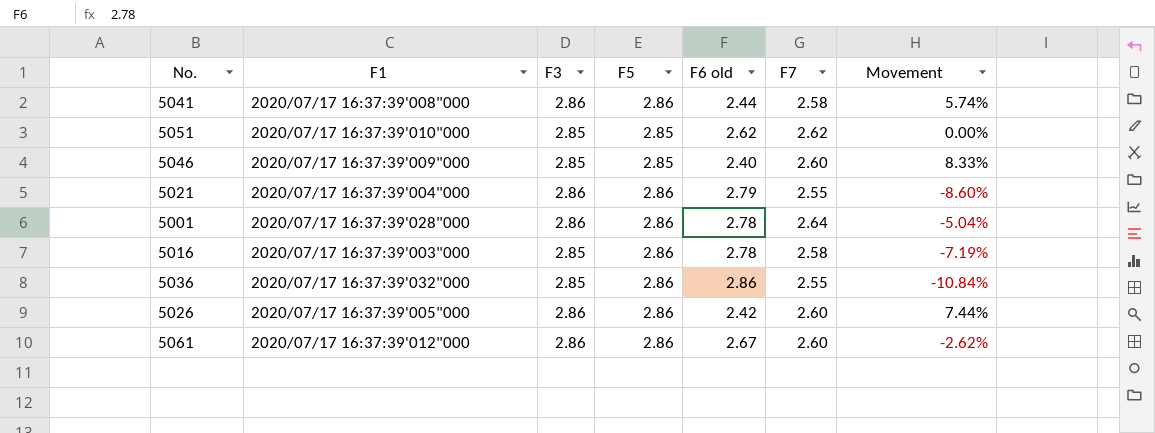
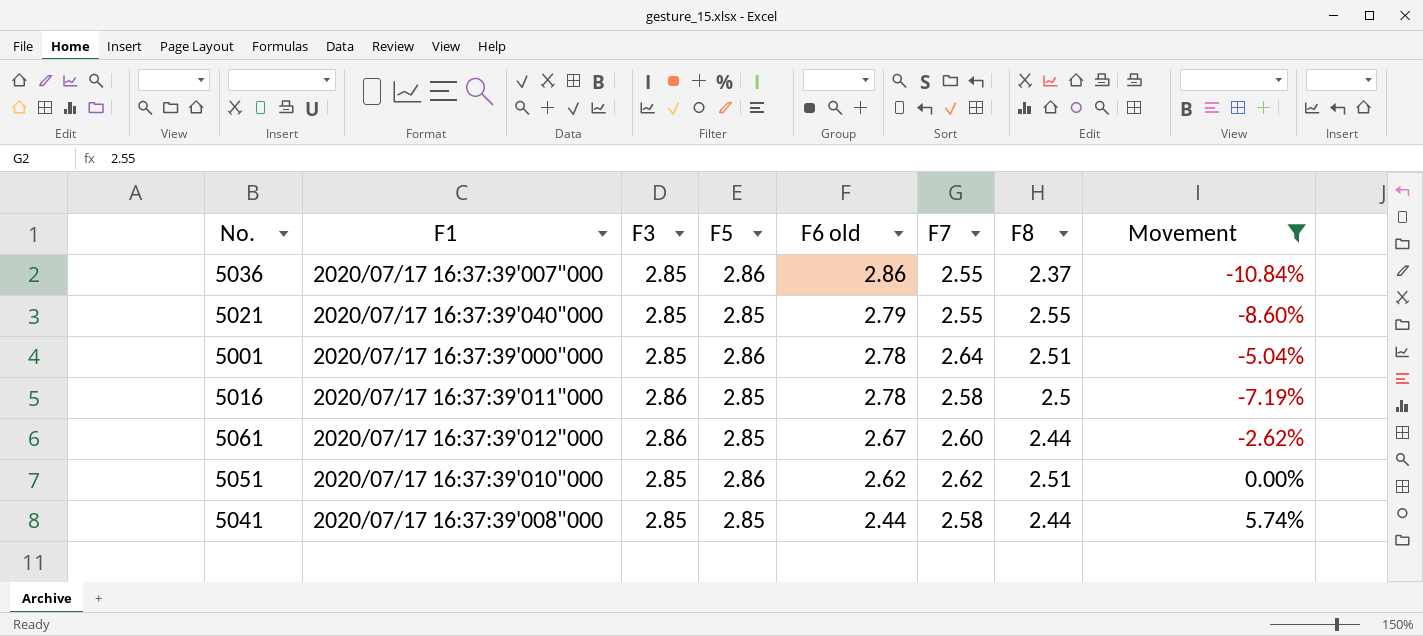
filter: none -> Movement <= 5.74%
row order: none -> F6 old descending
column F8 | position: none -> 7
5036 | F1: 2020/07/17 16:37:39'032"000 -> 2020/07/17 16:37:39'007"000
5021 | F1: 2020/07/17 16:37:39'004"000 -> 2020/07/17 16:37:39'040"000
5021 | F3: 2.86 -> 2.85
5021 | F5: 2.86 -> 2.85
5001 | F1: 2020/07/17 16:37:39'028"000 -> 2020/07/17 16:37:39'000"000
5001 | F3: 2.86 -> 2.85
5016 | F1: 2020/07/17 16:37:39'003"000 -> 2020/07/17 16:37:39'011"000
5016 | F3: 2.85 -> 2.86
5016 | F5: 2.86 -> 2.85
5061 | F5: 2.86 -> 2.85
5051 | F5: 2.85 -> 2.86
5041 | F3: 2.86 -> 2.85
5041 | F5: 2.86 -> 2.85

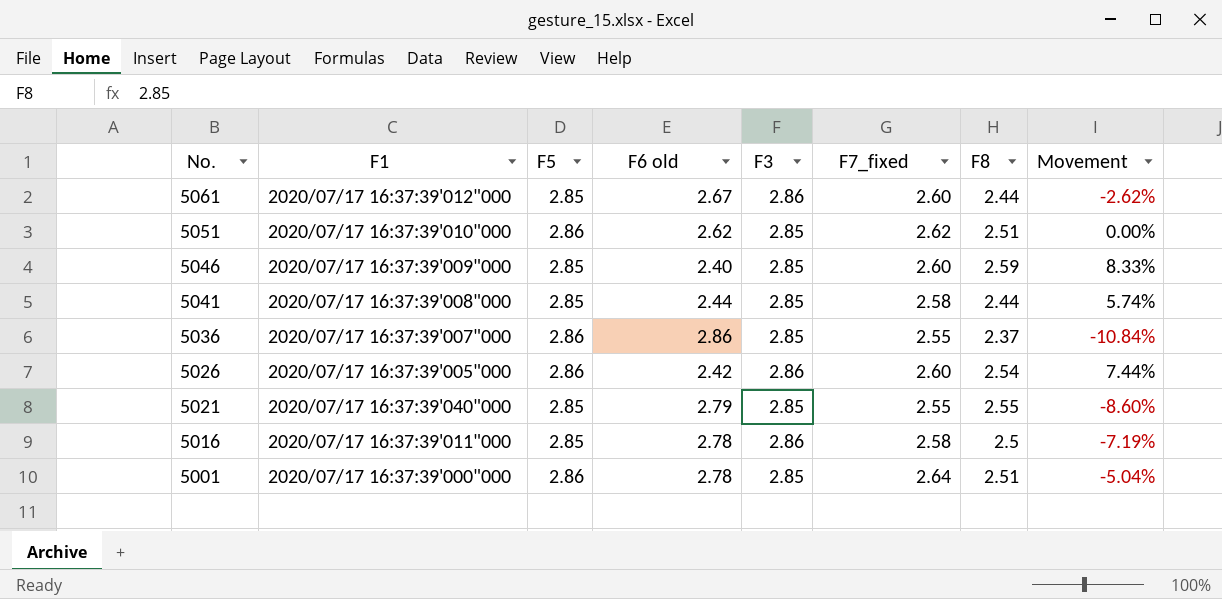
filter: Movement <= 5.74% -> none
row order: F6 old descending -> No. descending
column F3 | position: 3 -> 5
column name: F7 -> F7_fixed

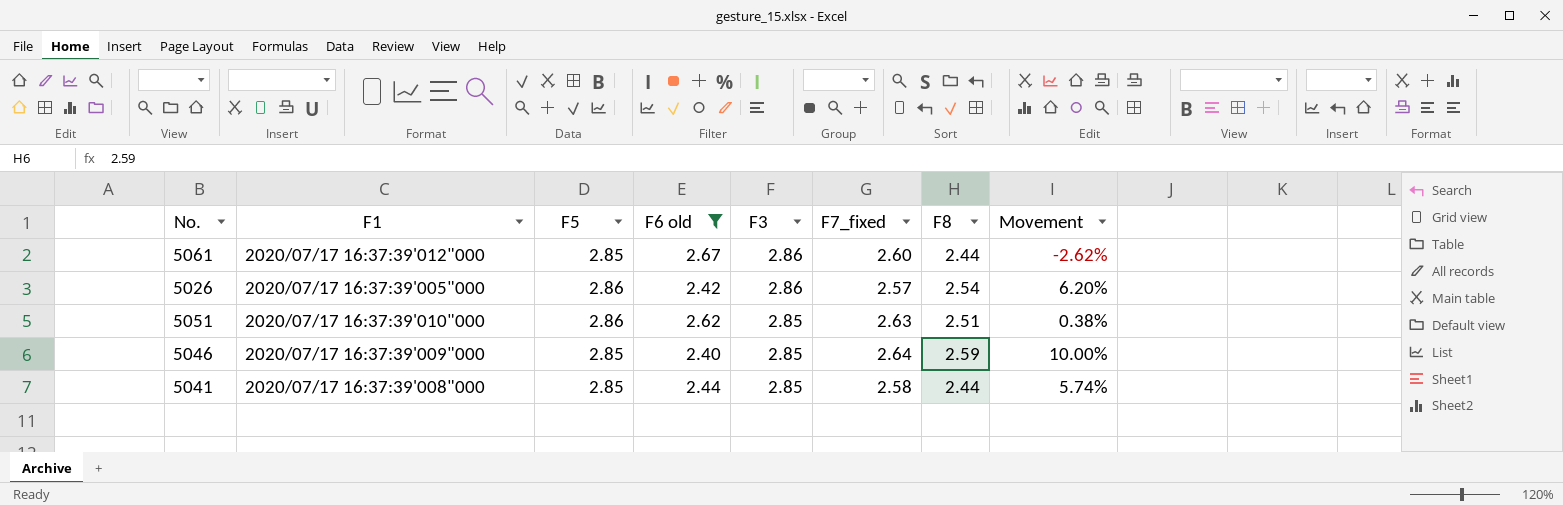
filter: none -> F6 old <= 2.67
row order: No. descending -> F3 descending
5026 | F7_fixed: 2.60 -> 2.57
5026 | Movement: 7.44% -> 6.20%
5051 | F7_fixed: 2.62 -> 2.63
5051 | Movement: 0.00% -> 0.38%
5046 | F7_fixed: 2.60 -> 2.64
5046 | Movement: 8.33% -> 10.00%

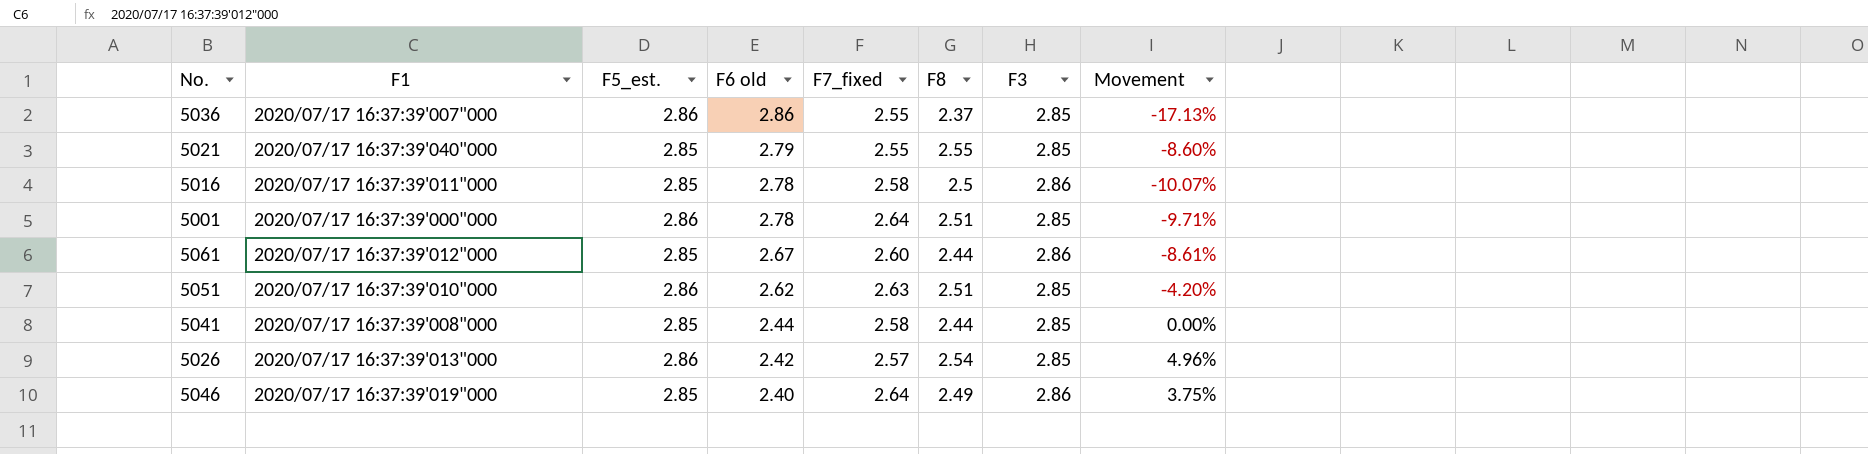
filter: F6 old <= 2.67 -> none
row order: F3 descending -> F6 old descending
column name: F5 -> F5_est.
column F3 | position: 5 -> 7
column Movement | formula: ([F7_fixed] - [F6 old]) / [F6 old] -> ([F8] - [F6 old]) / [F6 old]
5026 | F1: 2020/07/17 16:37:39'005"000 -> 2020/07/17 16:37:39'013"000
5026 | F3: 2.86 -> 2.85
5046 | F1: 2020/07/17 16:37:39'009"000 -> 2020/07/17 16:37:39'019"000
5046 | F8: 2.59 -> 2.49
5046 | F3: 2.85 -> 2.86

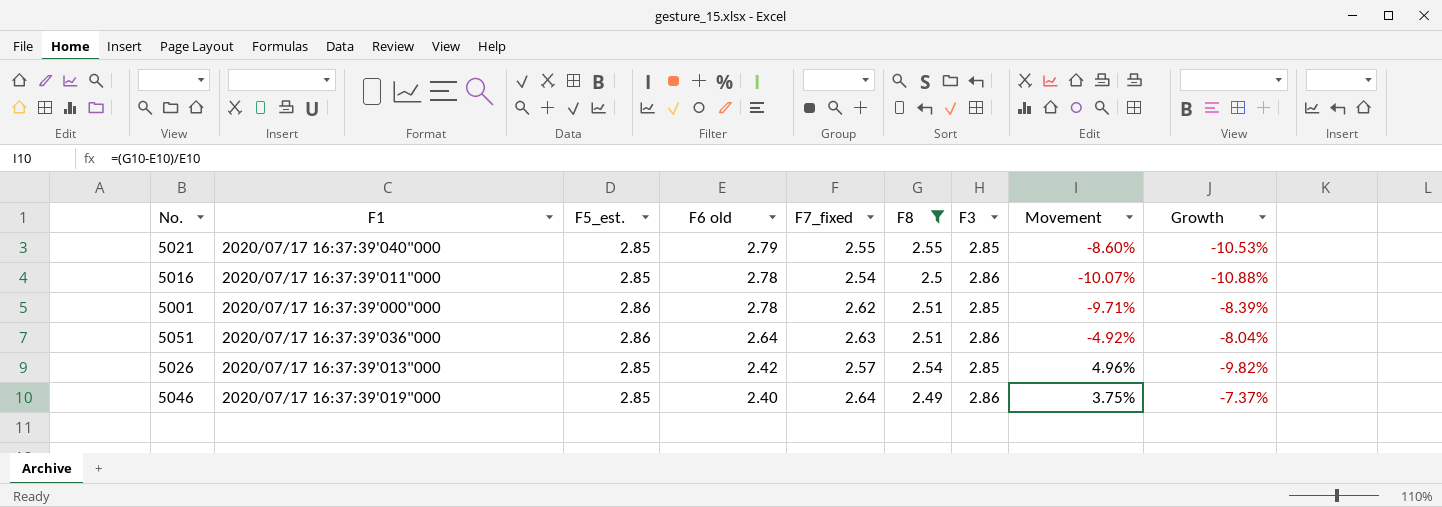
filter: none -> F8 >= 2.49
column Growth | formula: none -> ([F7_fixed] - [F5_est.]) / [F5_est.]
5016 | F7_fixed: 2.58 -> 2.54
5001 | F7_fixed: 2.64 -> 2.62
5051 | F1: 2020/07/17 16:37:39'010"000 -> 2020/07/17 16:37:39'036"000
5051 | F6 old: 2.62 -> 2.64
5051 | F3: 2.85 -> 2.86
5051 | Movement: -4.20% -> -4.92%
5026 | F5_est.: 2.86 -> 2.85

